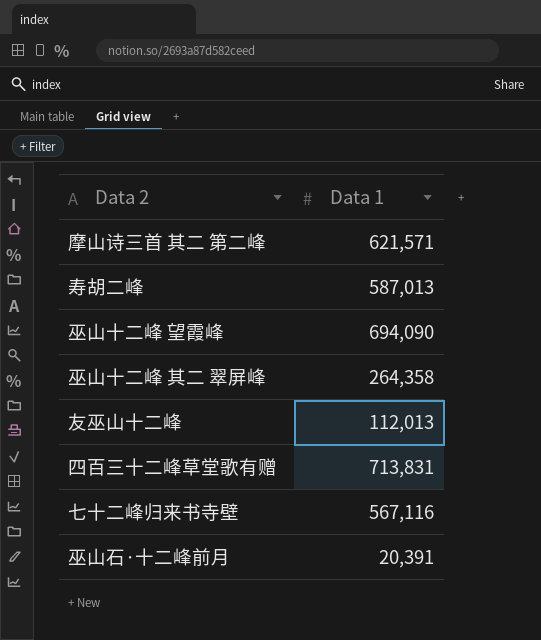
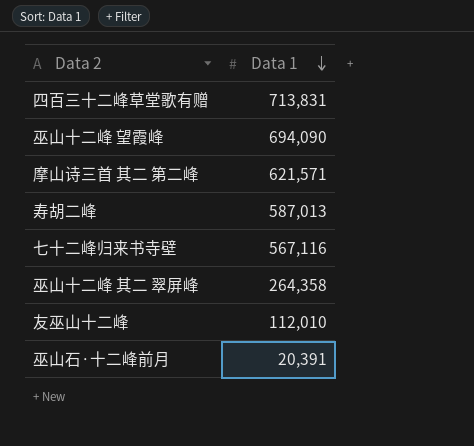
row order: none -> Data 1 descending
友巫山十二峰 | Data 1: 112,013 -> 112,010

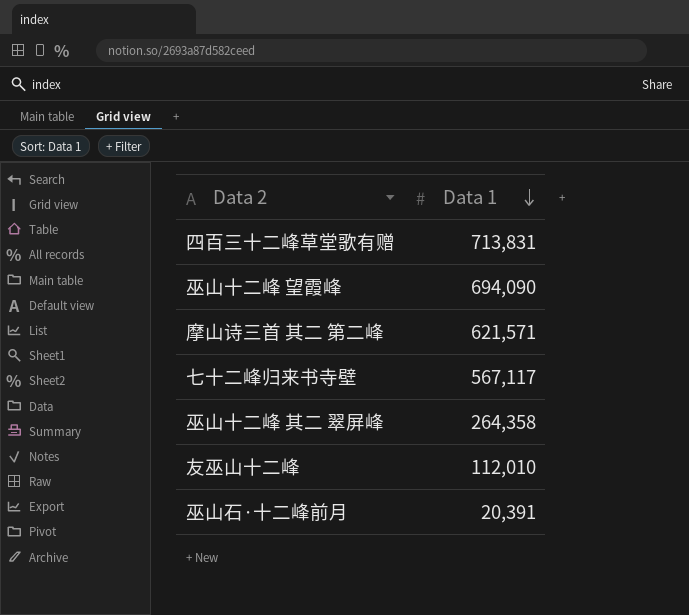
row 寿胡二峰: 587,013 -> none
七十二峰归来书寺壁 | Data 1: 567,116 -> 567,117

